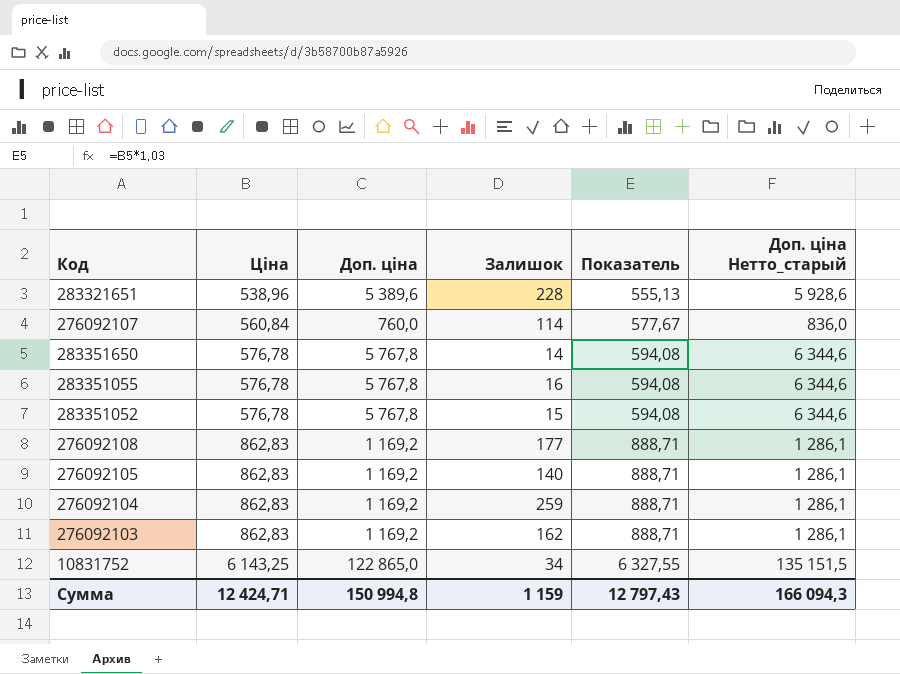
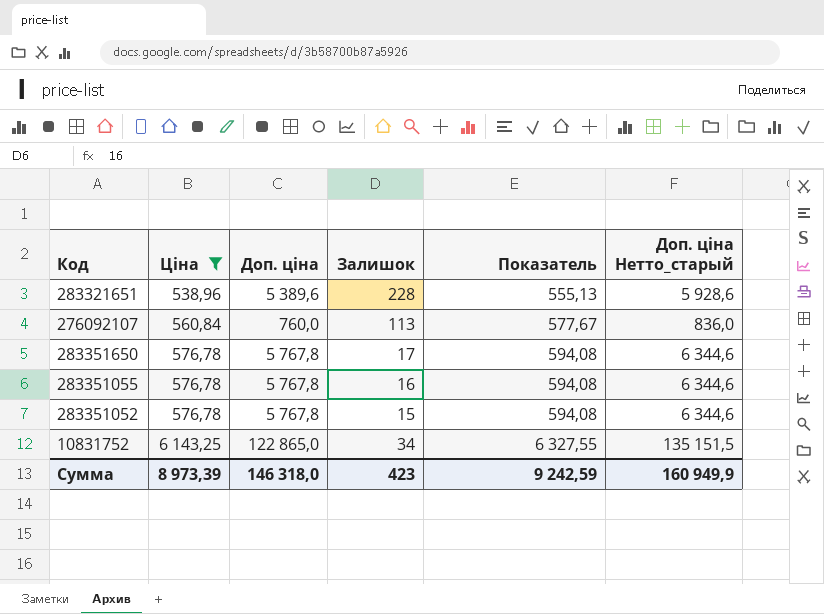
filter: none -> Ціна != 862,83
276092107 | Залишок: 114 -> 113
283351650 | Залишок: 14 -> 17
Сумма | Ціна: 12 424,71 -> 8 973,39
Сумма | Доп. ціна: 150 994,8 -> 146 318,0
Сумма | Залишок: 1 159 -> 423
Сумма | Показатель: 12 797,43 -> 9 242,59
Сумма | Доп. ціна Нетто_старый: 166 094,3 -> 160 949,9

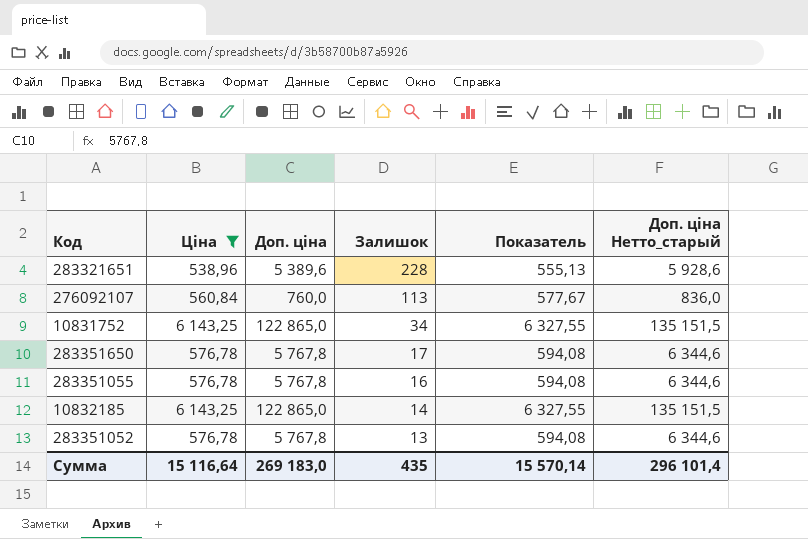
row order: Ціна ascending -> Залишок descending
row 10832185: none -> 6 143,25 | 122 865,0 | 14 | 6 327,55 | 135 151,5
283351052 | Залишок: 15 -> 13
Сумма | Ціна: 8 973,39 -> 15 116,64
Сумма | Доп. ціна: 146 318,0 -> 269 183,0
Сумма | Залишок: 423 -> 435
Сумма | Показатель: 9 242,59 -> 15 570,14
Сумма | Доп. ціна Нетто_старый: 160 949,9 -> 296 101,4

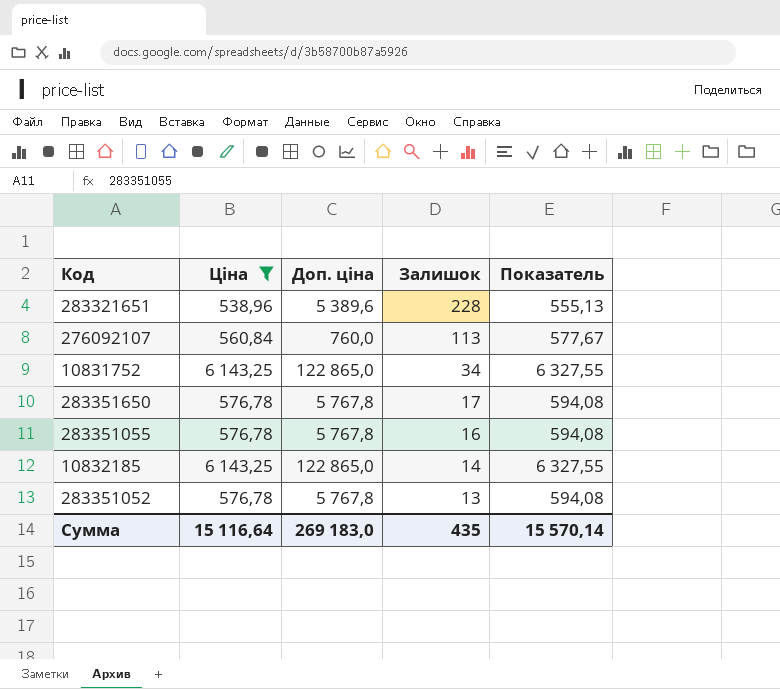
column Доп. ціна Нетто_старый | formula: [Доп. ціна] * 1,1 -> none

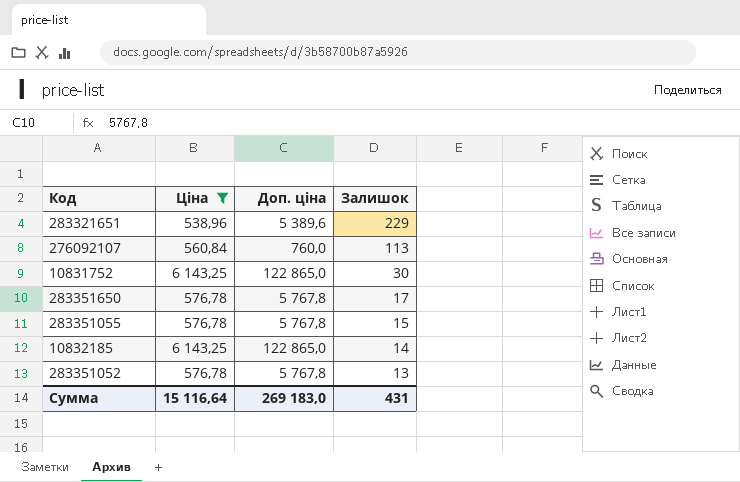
column Показатель | formula: [Ціна] * 1,03 -> none
283321651 | Залишок: 228 -> 229
10831752 | Залишок: 34 -> 30
283351055 | Залишок: 16 -> 15
Сумма | Залишок: 435 -> 431

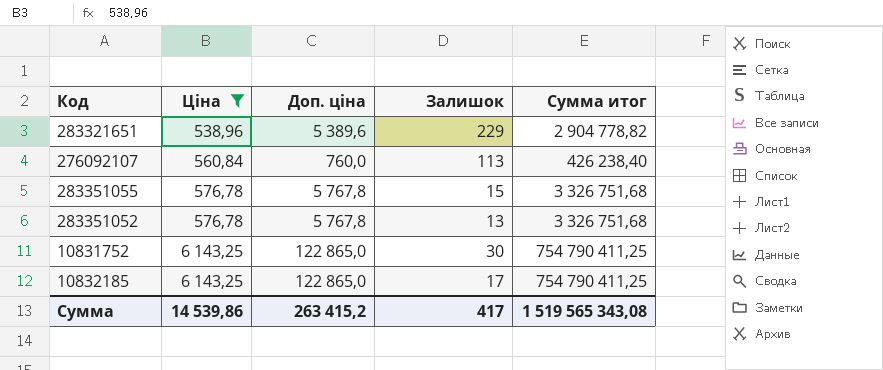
row order: Залишок descending -> Ціна ascending
column Сумма итог | formula: none -> [Ціна] * [Доп. ціна]
row 283351650: 576,78 | 5 767,8 | 17 -> none
10832185 | Залишок: 14 -> 17
Сумма | Ціна: 15 116,64 -> 14 539,86
Сумма | Доп. ціна: 269 183,0 -> 263 415,2
Сумма | Залишок: 431 -> 417

